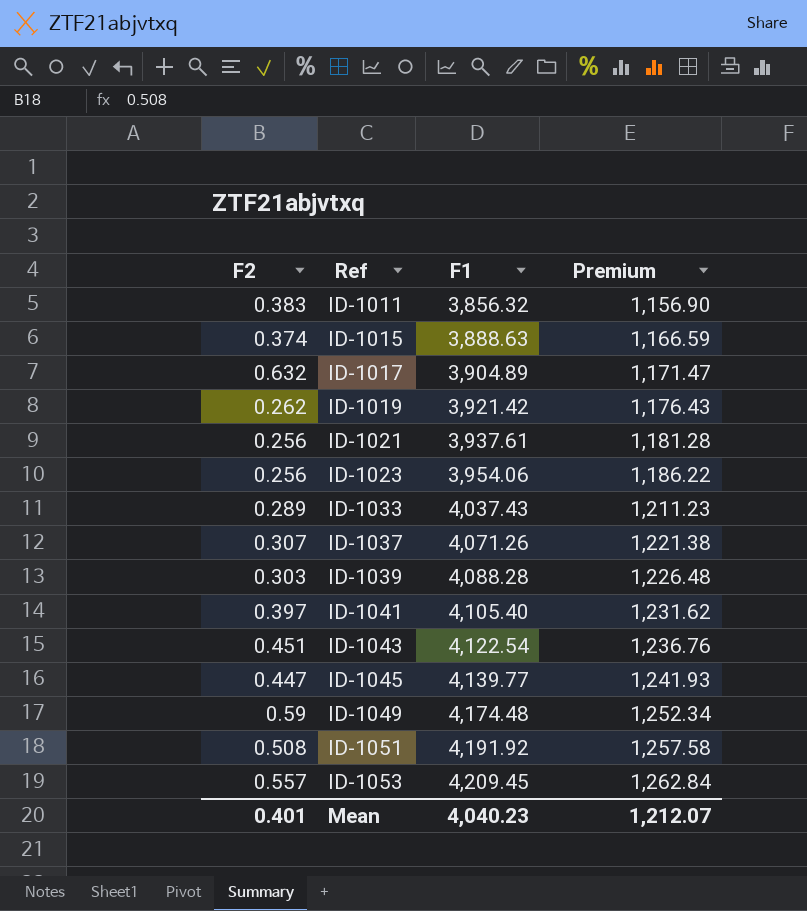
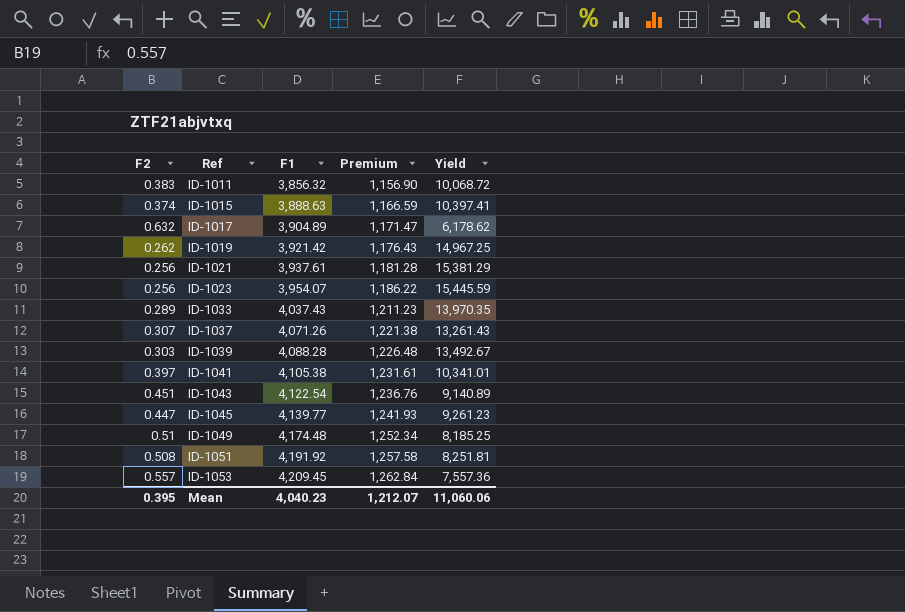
column Yield | formula: none -> [F1] / [F2]
ID-1023 | F1: 3,954.06 -> 3,954.07
ID-1041 | F1: 4,105.40 -> 4,105.38
ID-1041 | Premium: 1,231.62 -> 1,231.61
ID-1049 | F2: 0.59 -> 0.51
Mean | F2: 0.401 -> 0.395

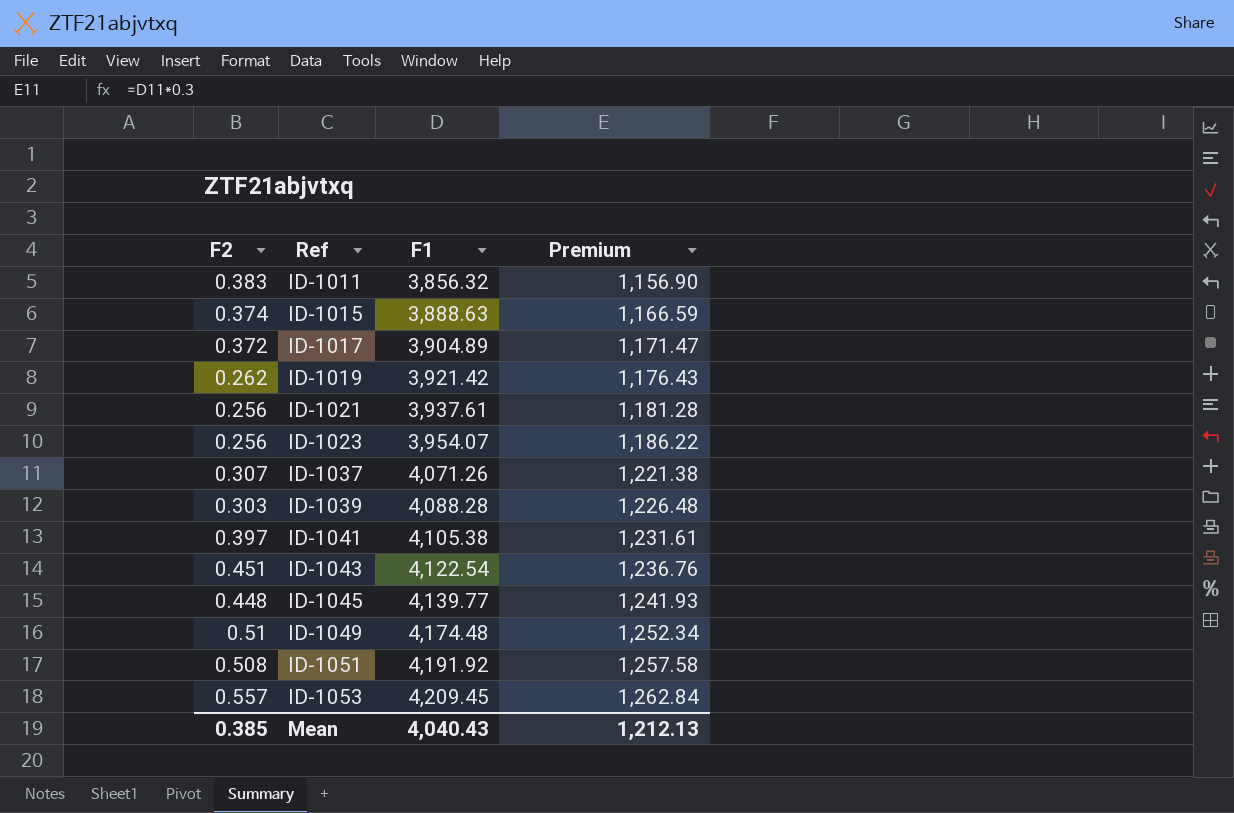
column Yield | formula: [F1] / [F2] -> none
row ID-1033: 0.289 | 4,037.43 | 1,211.23 | 13,970.35 -> none
ID-1017 | F2: 0.632 -> 0.372
ID-1045 | F2: 0.447 -> 0.448
Mean | F2: 0.395 -> 0.385
Mean | F1: 4,040.23 -> 4,040.43
Mean | Premium: 1,212.07 -> 1,212.13

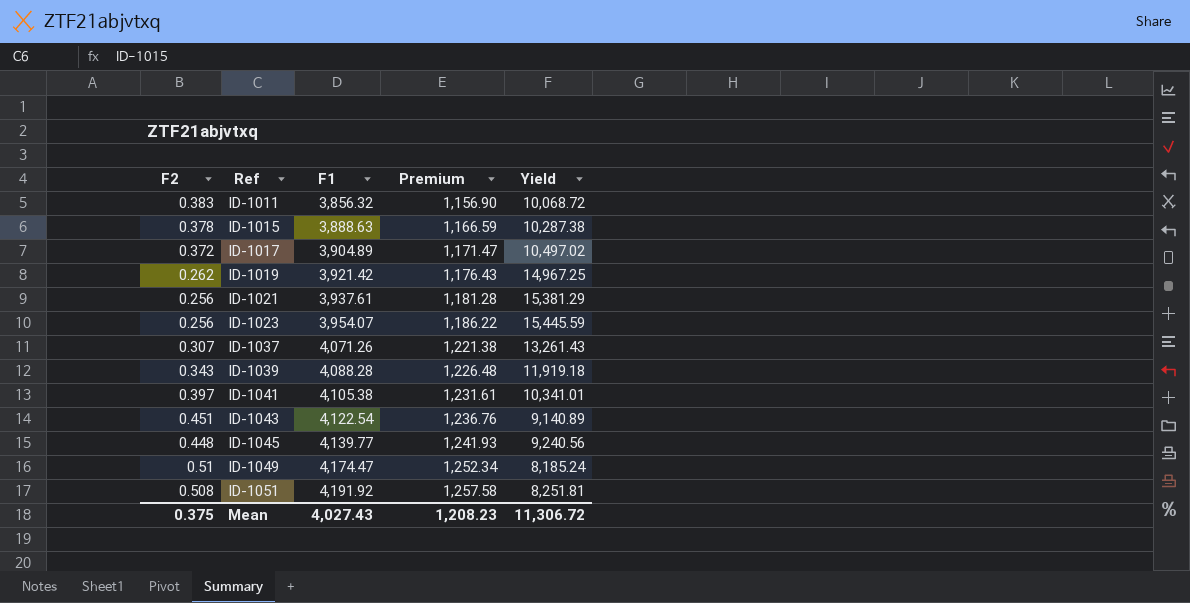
column Yield | formula: none -> [F1] / [F2]
row ID-1053: 0.557 | 4,209.45 | 1,262.84 -> none
ID-1015 | F2: 0.374 -> 0.378
ID-1039 | F2: 0.303 -> 0.343
ID-1049 | F1: 4,174.48 -> 4,174.47
Mean | F2: 0.385 -> 0.375
Mean | F1: 4,040.43 -> 4,027.43
Mean | Premium: 1,212.13 -> 1,208.23

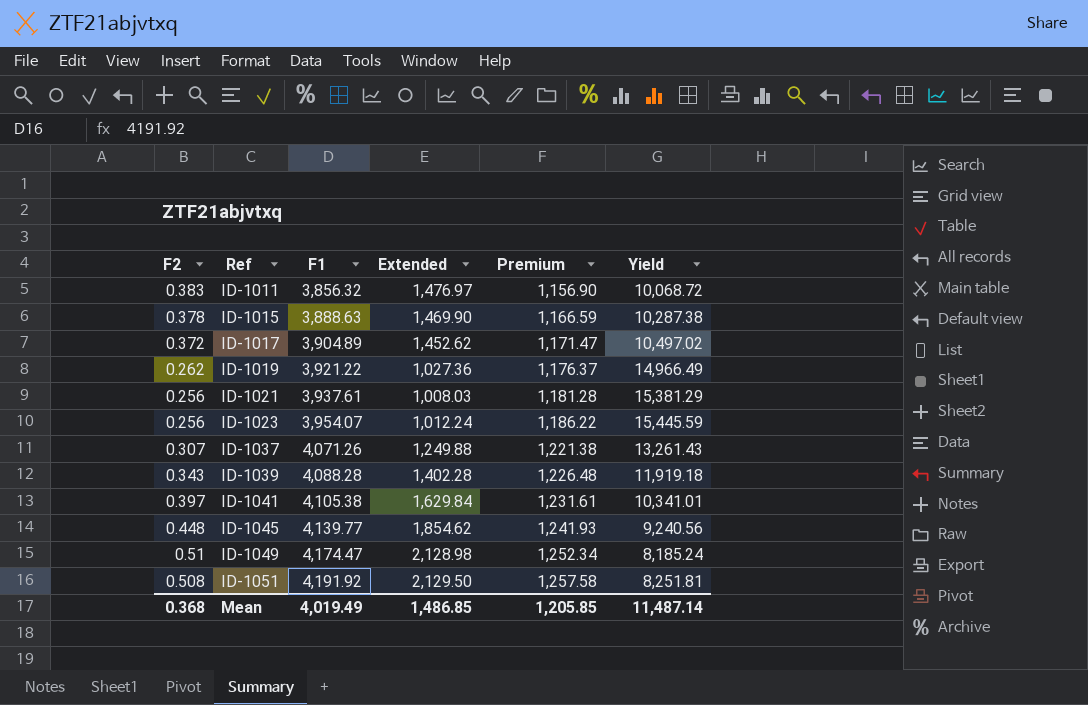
column Extended | formula: none -> [F2] * [F1]
row ID-1043: 0.451 | 4,122.54 | 1,236.76 | 9,140.89 -> none
ID-1019 | F1: 3,921.42 -> 3,921.22
ID-1019 | Premium: 1,176.43 -> 1,176.37
ID-1019 | Yield: 14,967.25 -> 14,966.49
Mean | F2: 0.375 -> 0.368
Mean | F1: 4,027.43 -> 4,019.49
Mean | Premium: 1,208.23 -> 1,205.85
Mean | Yield: 11,306.72 -> 11,487.14

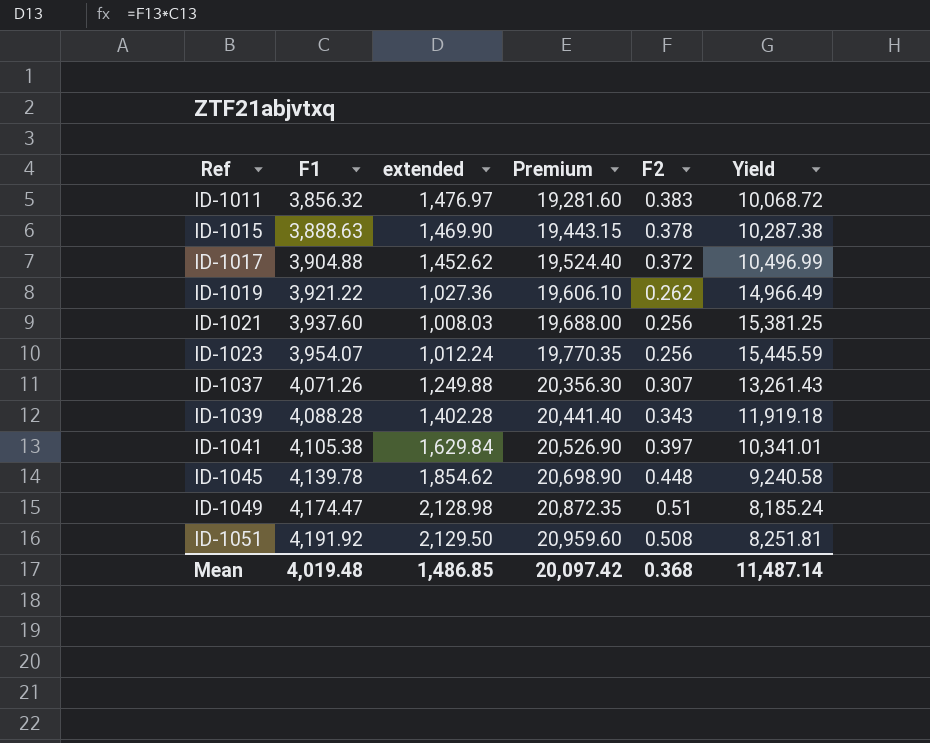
column name: Extended -> extended
column Premium | formula: [F1] * 0.3 -> [F1] * 5
column F2 | position: 1 -> 5
ID-1017 | F1: 3,904.89 -> 3,904.88
ID-1017 | Yield: 10,497.02 -> 10,496.99
ID-1021 | F1: 3,937.61 -> 3,937.60
ID-1021 | Yield: 15,381.29 -> 15,381.25
ID-1045 | F1: 4,139.77 -> 4,139.78
ID-1045 | Yield: 9,240.56 -> 9,240.58
Mean | F1: 4,019.49 -> 4,019.48
Mean | Premium: 1,205.85 -> 20,097.42

